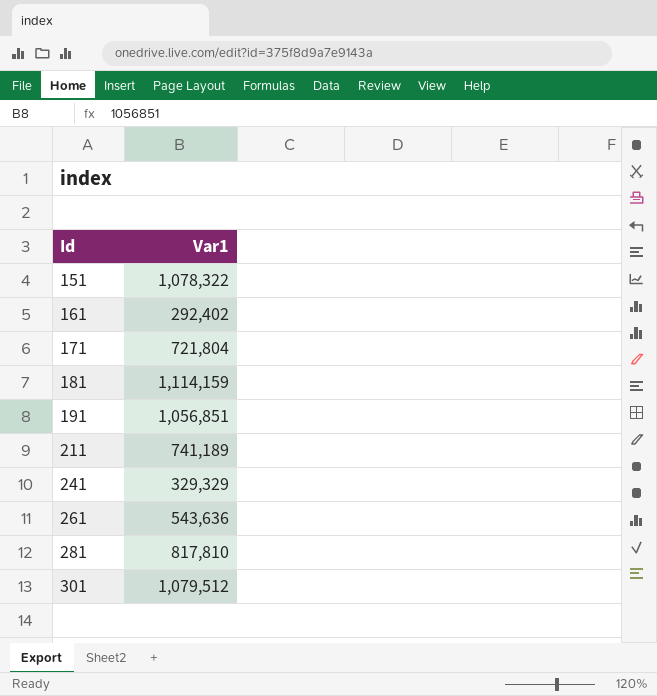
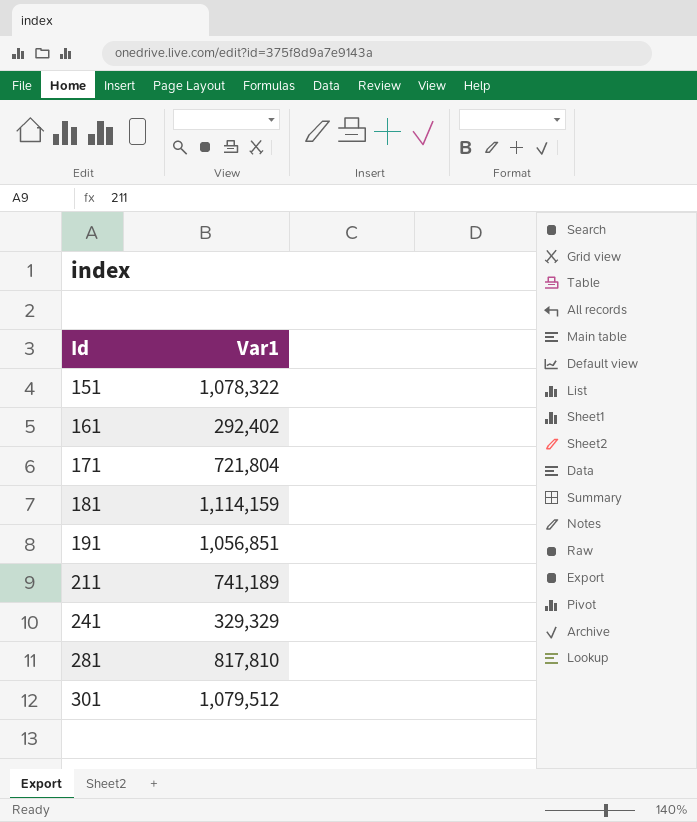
row 261: 543,636 -> none

